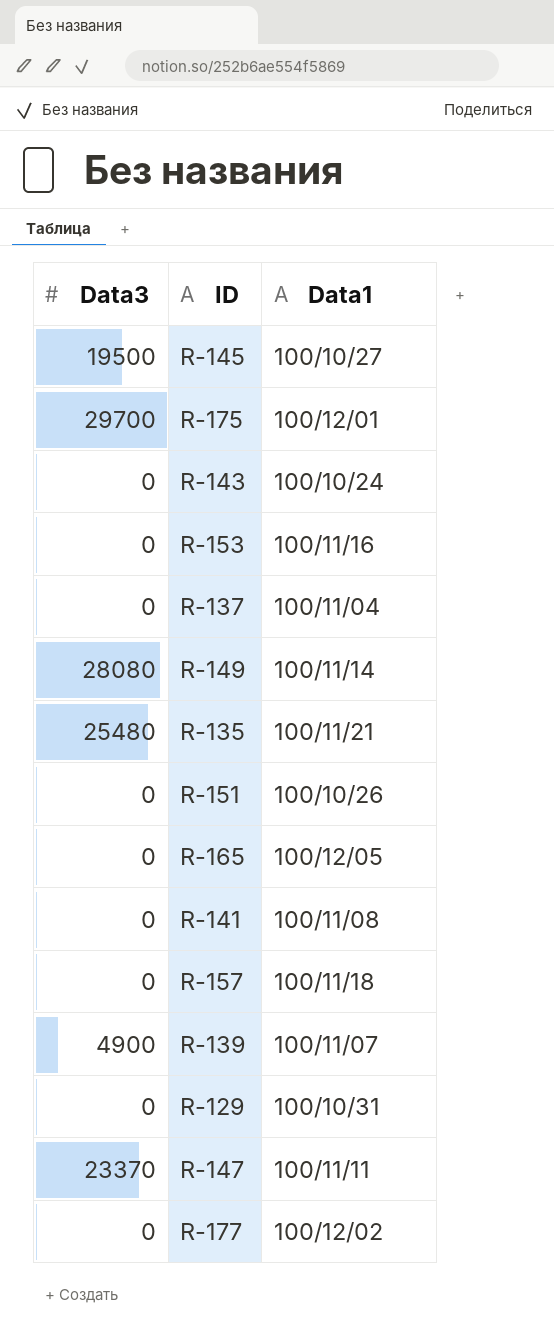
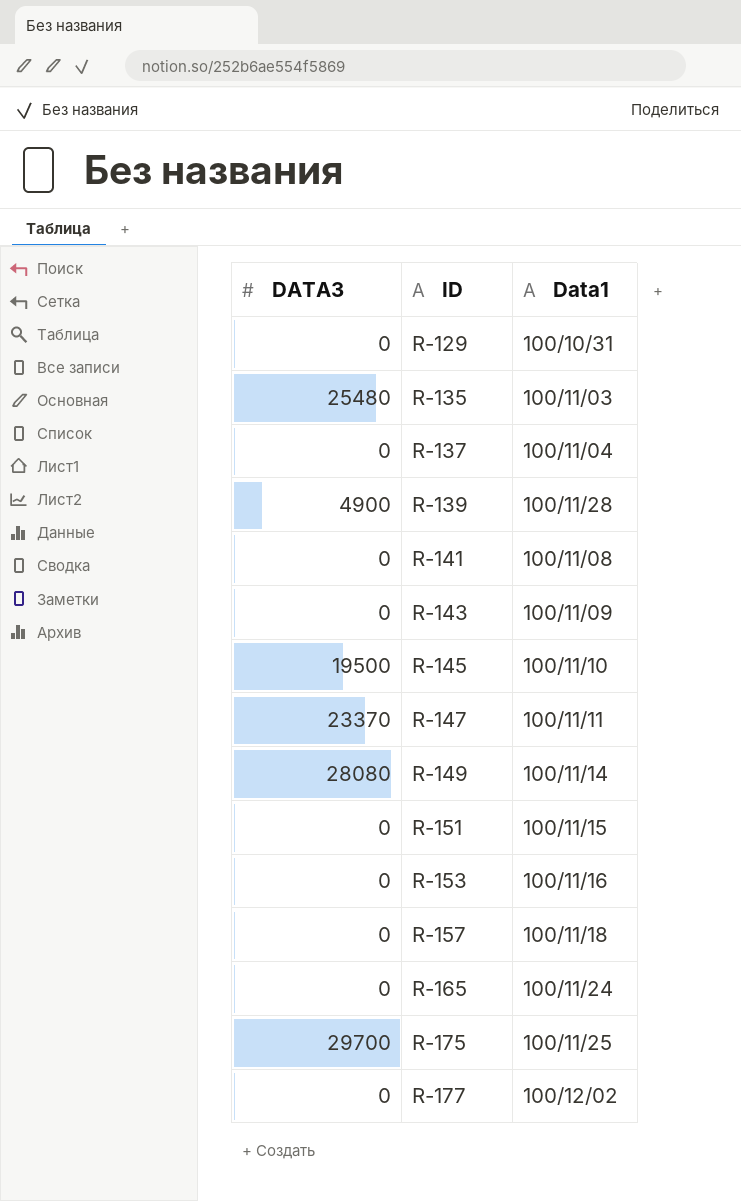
row order: none -> ID ascending
column name: Data3 -> DATA3
R-135 | Data1: 100/11/21 -> 100/11/03
R-139 | Data1: 100/11/07 -> 100/11/28
R-143 | Data1: 100/10/24 -> 100/11/09
R-145 | Data1: 100/10/27 -> 100/11/10
R-151 | Data1: 100/10/26 -> 100/11/15
R-165 | Data1: 100/12/05 -> 100/11/24
R-175 | Data1: 100/12/01 -> 100/11/25

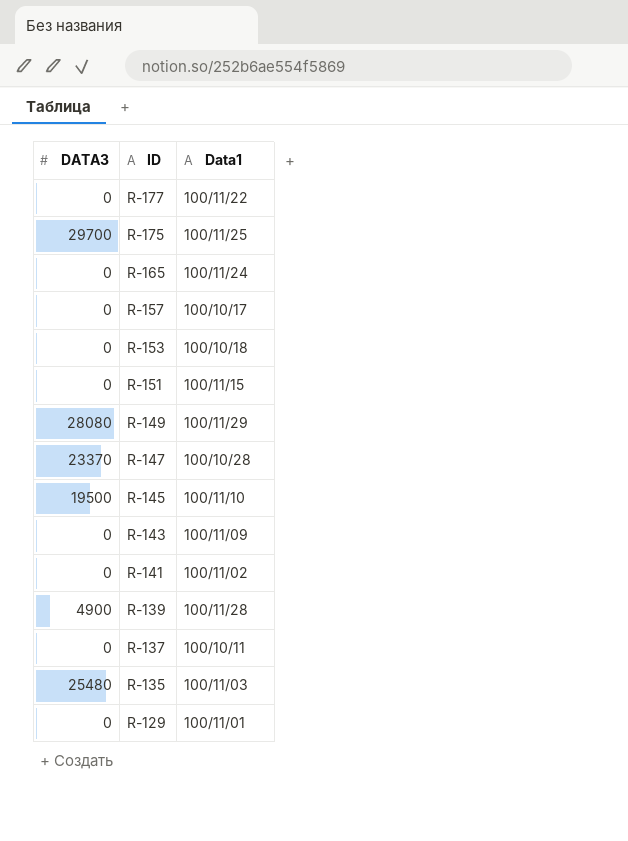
row order: ID ascending -> ID descending
R-177 | Data1: 100/12/02 -> 100/11/22
R-157 | Data1: 100/11/18 -> 100/10/17
R-153 | Data1: 100/11/16 -> 100/10/18
R-149 | Data1: 100/11/14 -> 100/11/29
R-147 | Data1: 100/11/11 -> 100/10/28
R-141 | Data1: 100/11/08 -> 100/11/02
R-137 | Data1: 100/11/04 -> 100/10/11
R-129 | Data1: 100/10/31 -> 100/11/01

